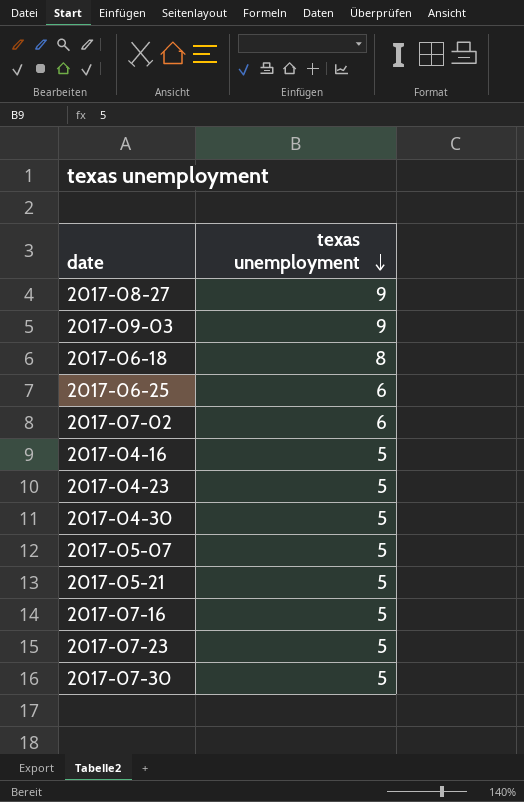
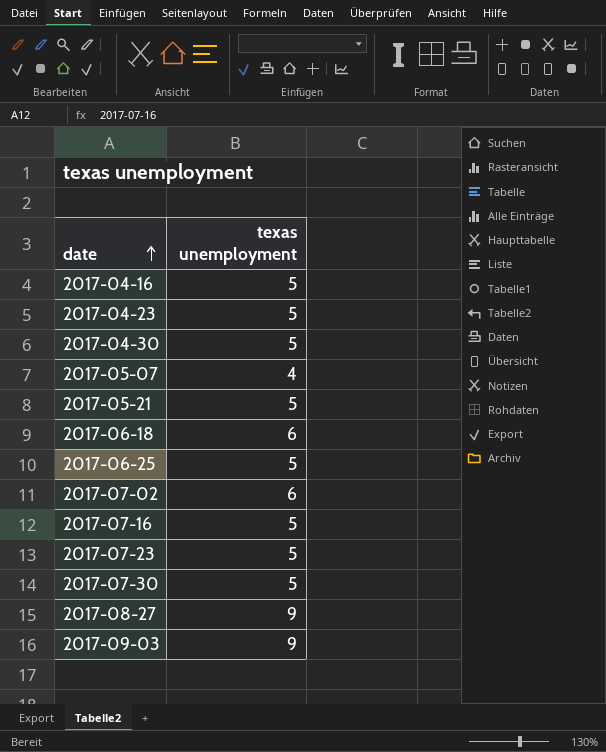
row order: texas unemployment descending -> date ascending
2017-05-07 | texas unemployment: 5 -> 4
2017-06-18 | texas unemployment: 8 -> 6
2017-06-25 | texas unemployment: 6 -> 5

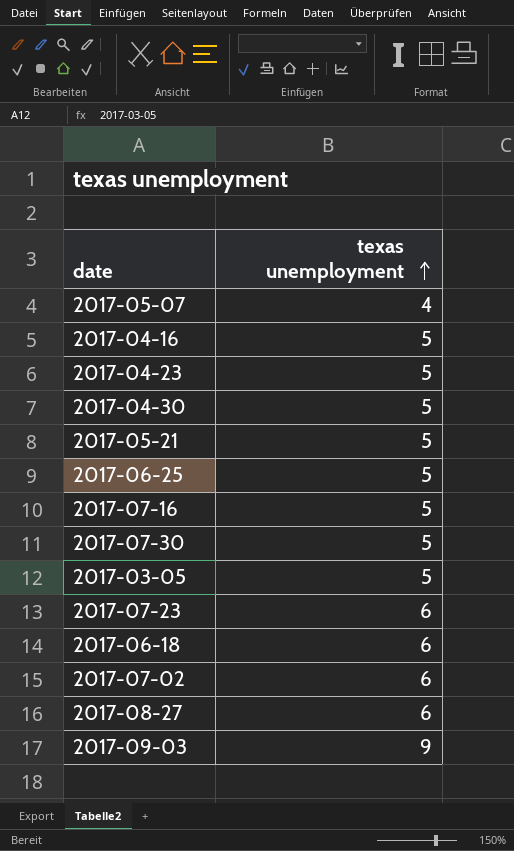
row order: date ascending -> texas unemployment ascending
row 2017-03-05: none -> 5
2017-07-23 | texas unemployment: 5 -> 6
2017-08-27 | texas unemployment: 9 -> 6

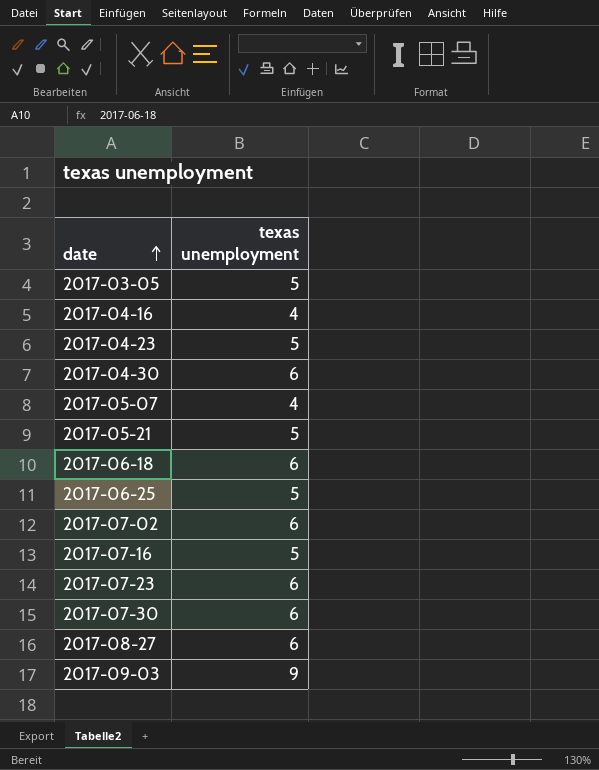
row order: texas unemployment ascending -> date ascending
2017-04-16 | texas unemployment: 5 -> 4
2017-04-30 | texas unemployment: 5 -> 6
2017-07-30 | texas unemployment: 5 -> 6

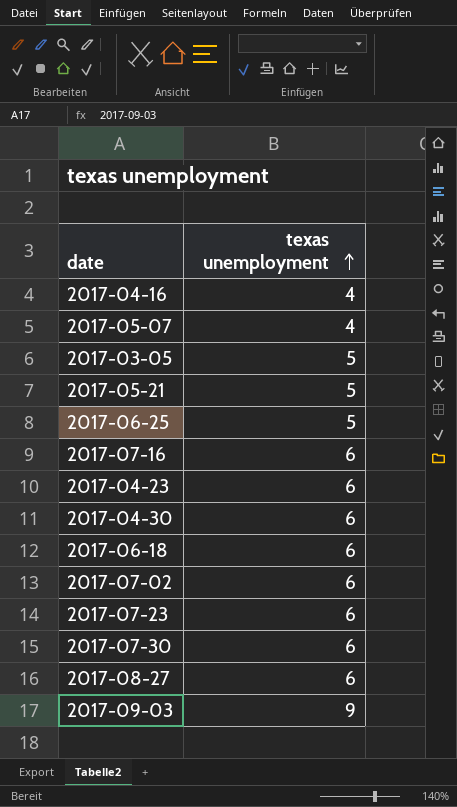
row order: date ascending -> texas unemployment ascending
2017-07-16 | texas unemployment: 5 -> 6
2017-04-23 | texas unemployment: 5 -> 6

